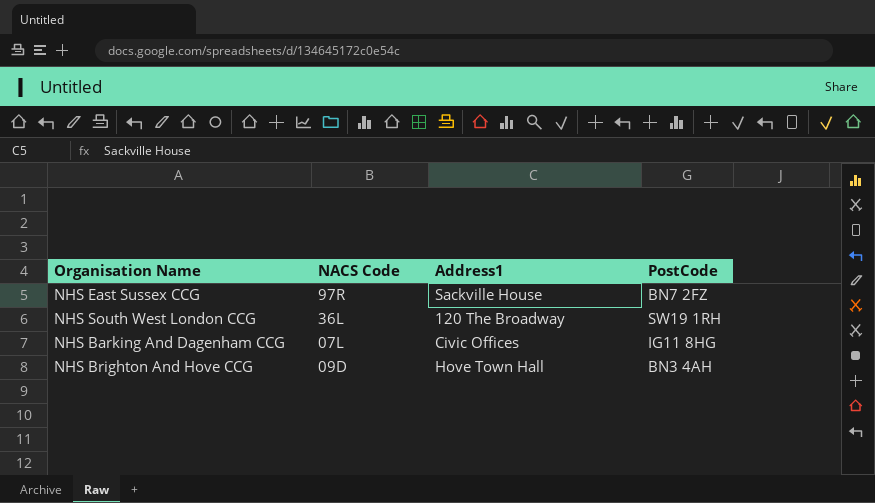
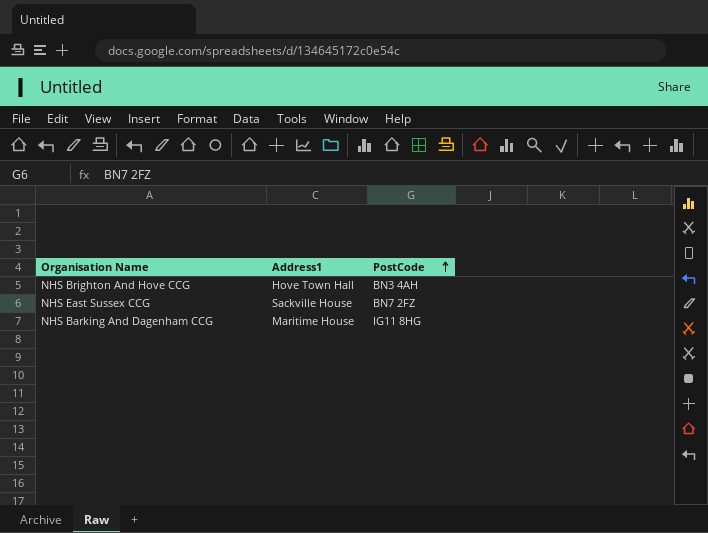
row order: none -> PostCode ascending
column NACS Code | position: 2 -> none
row NHS South West London CCG: 36L | 120 The Broadway | SW19 1RH -> none
NHS Barking And Dagenham CCG | Address1: Civic Offices -> Maritime House

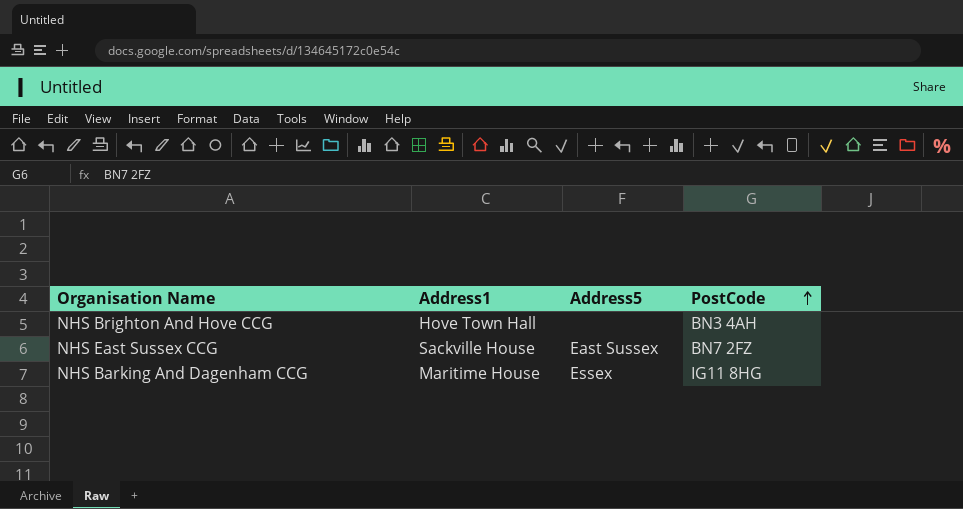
column Address5 | position: none -> 3

